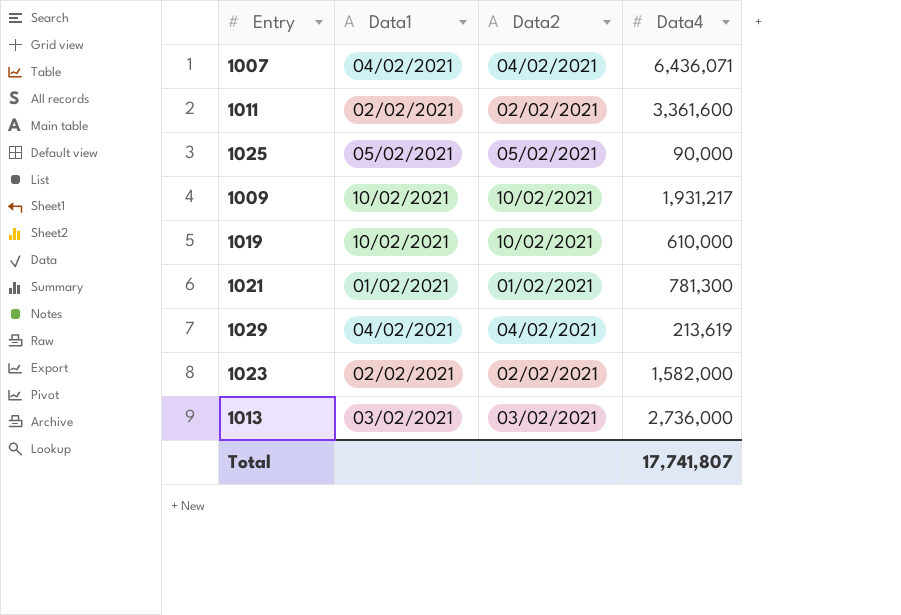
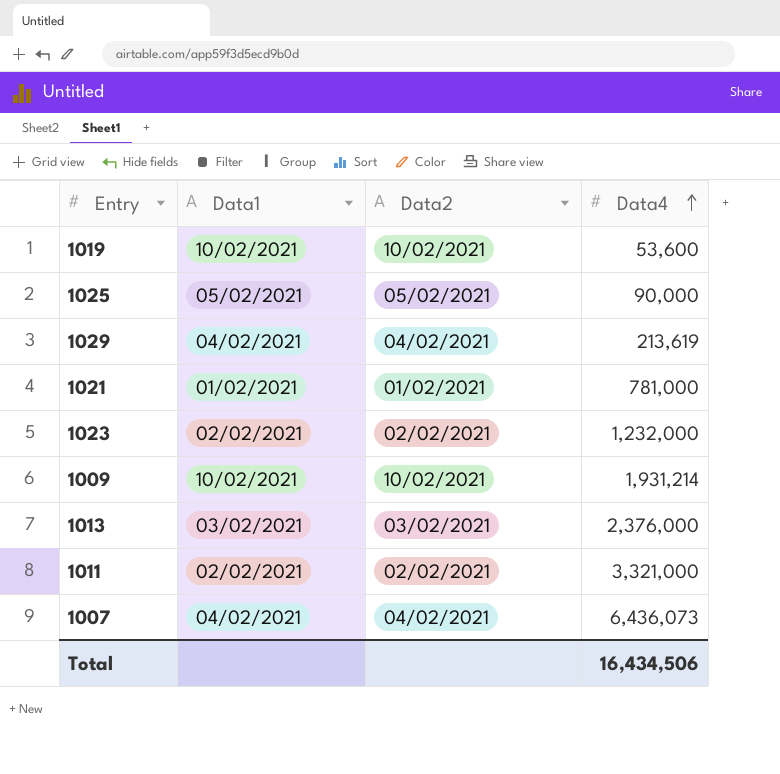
row order: none -> Data4 ascending
1019 | Data4: 610,000 -> 53,600
1021 | Data4: 781,300 -> 781,000
1023 | Data4: 1,582,000 -> 1,232,000
1009 | Data4: 1,931,217 -> 1,931,214
1013 | Data4: 2,736,000 -> 2,376,000
1011 | Data4: 3,361,600 -> 3,321,000
1007 | Data4: 6,436,071 -> 6,436,073
Total | Data4: 17,741,807 -> 16,434,506

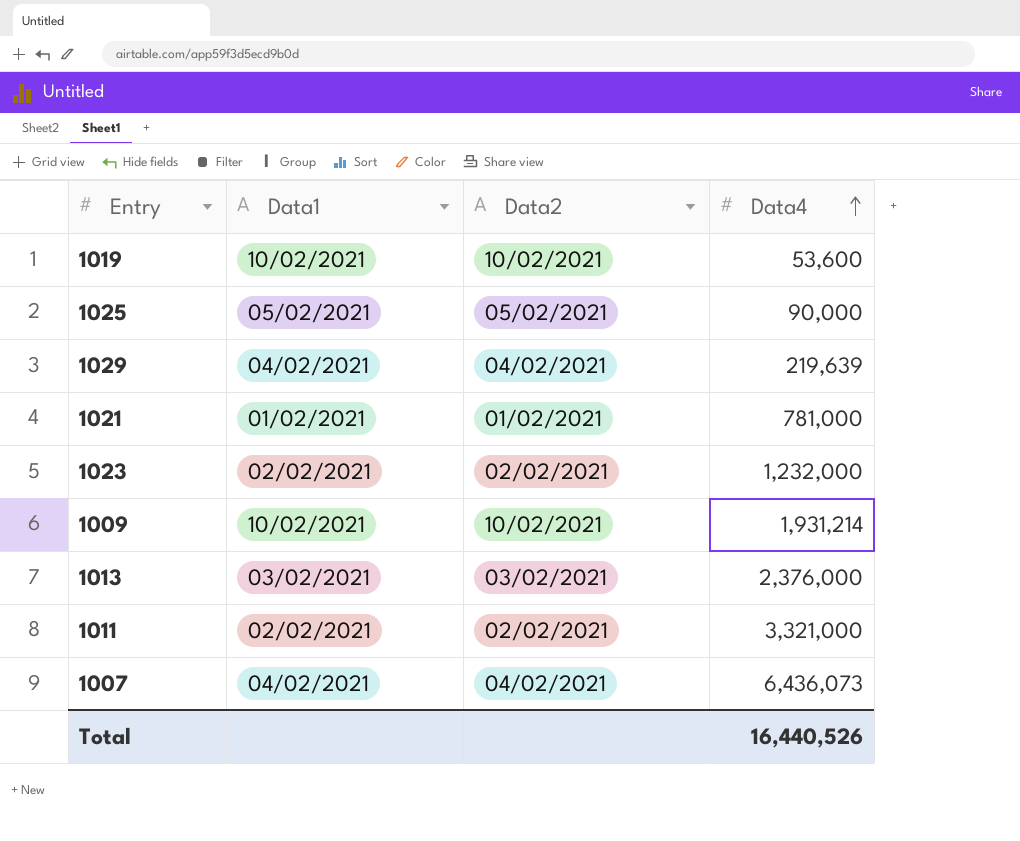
1029 | Data4: 213,619 -> 219,639
Total | Data4: 16,434,506 -> 16,440,526

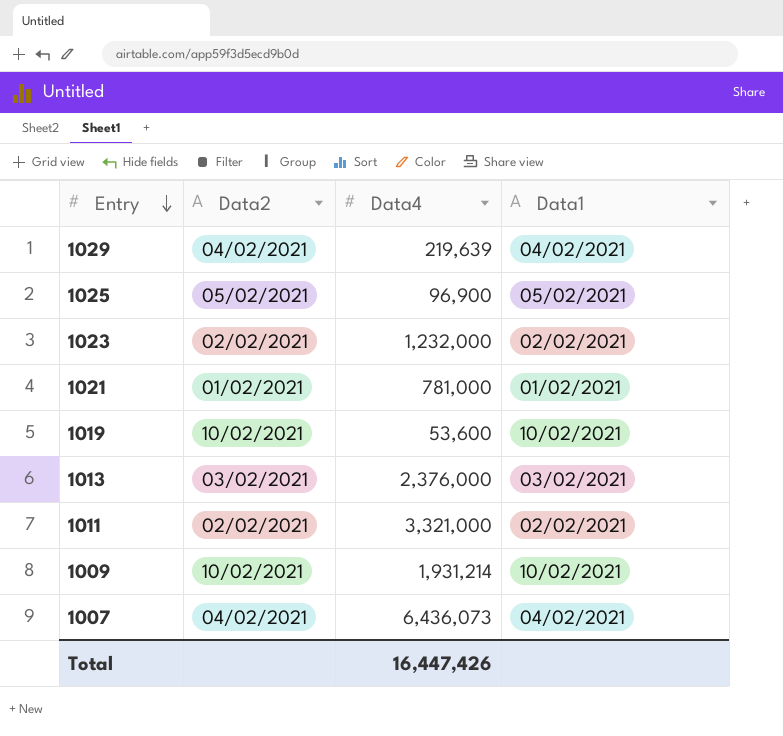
row order: Data4 ascending -> Entry descending
column Data1 | position: 2 -> 4
1025 | Data4: 90,000 -> 96,900
Total | Data4: 16,440,526 -> 16,447,426

